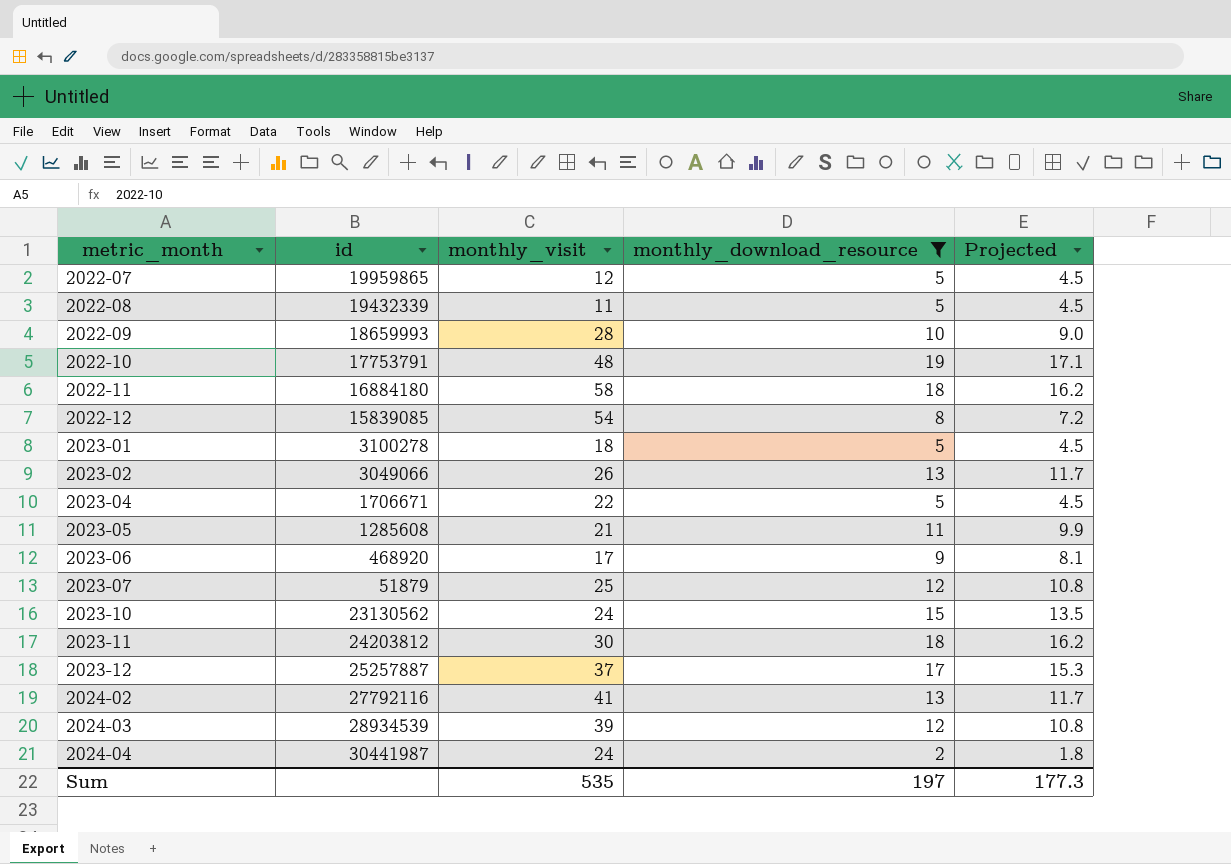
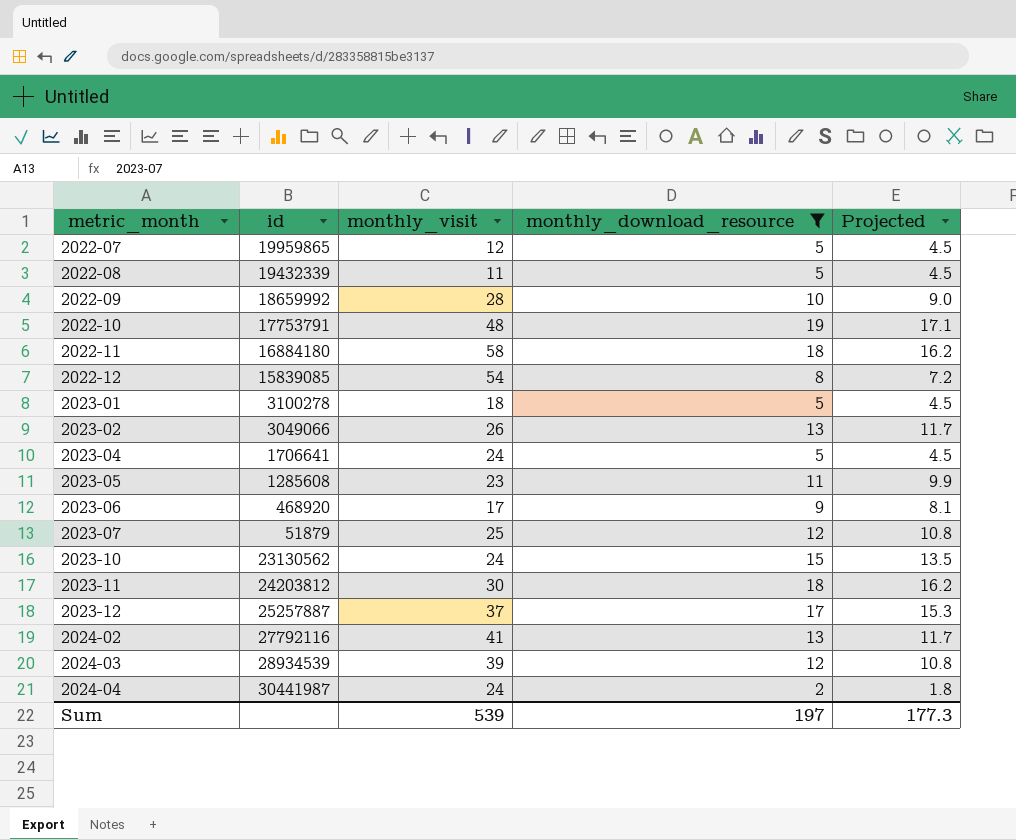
2022-09 | id: 18659993 -> 18659992
2023-04 | id: 1706671 -> 1706641
2023-04 | monthly_visit: 22 -> 24
2023-05 | monthly_visit: 21 -> 23
Sum | monthly_visit: 535 -> 539

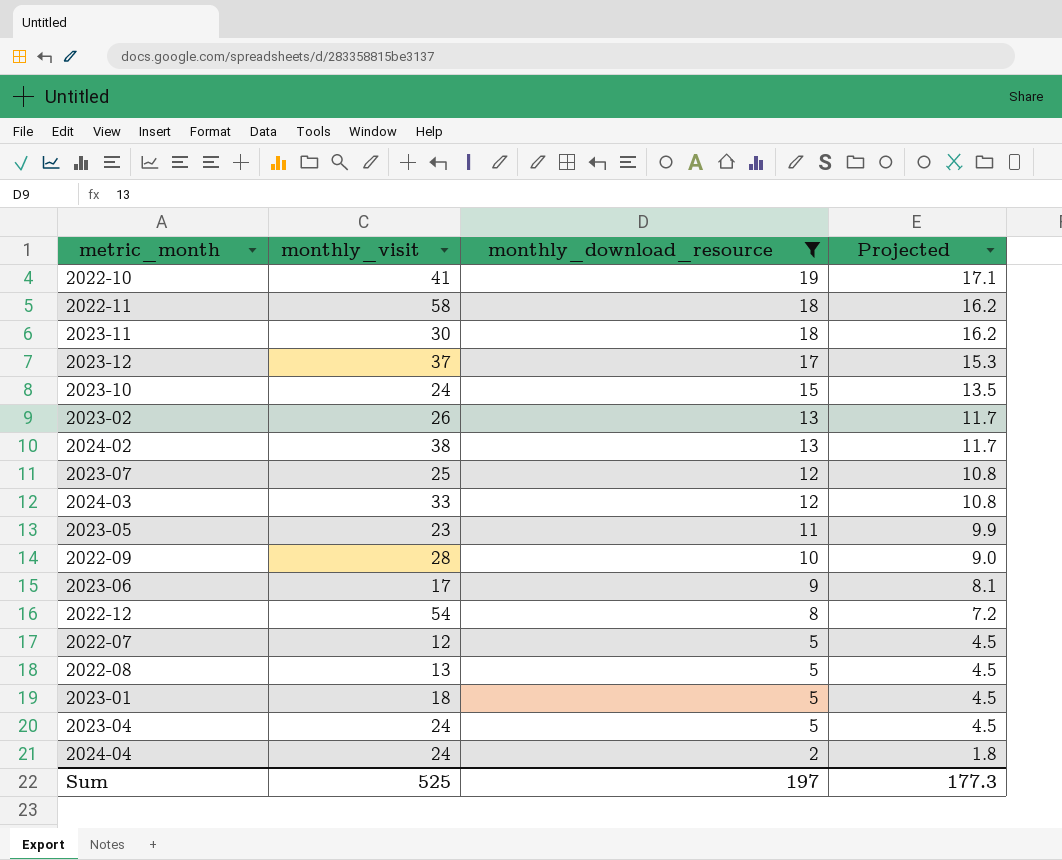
row order: metric_month ascending -> monthly_download_resource descending
column id | position: 2 -> none
2022-10 | monthly_visit: 48 -> 41
2024-02 | monthly_visit: 41 -> 38
2024-03 | monthly_visit: 39 -> 33
2022-08 | monthly_visit: 11 -> 13
Sum | monthly_visit: 539 -> 525

